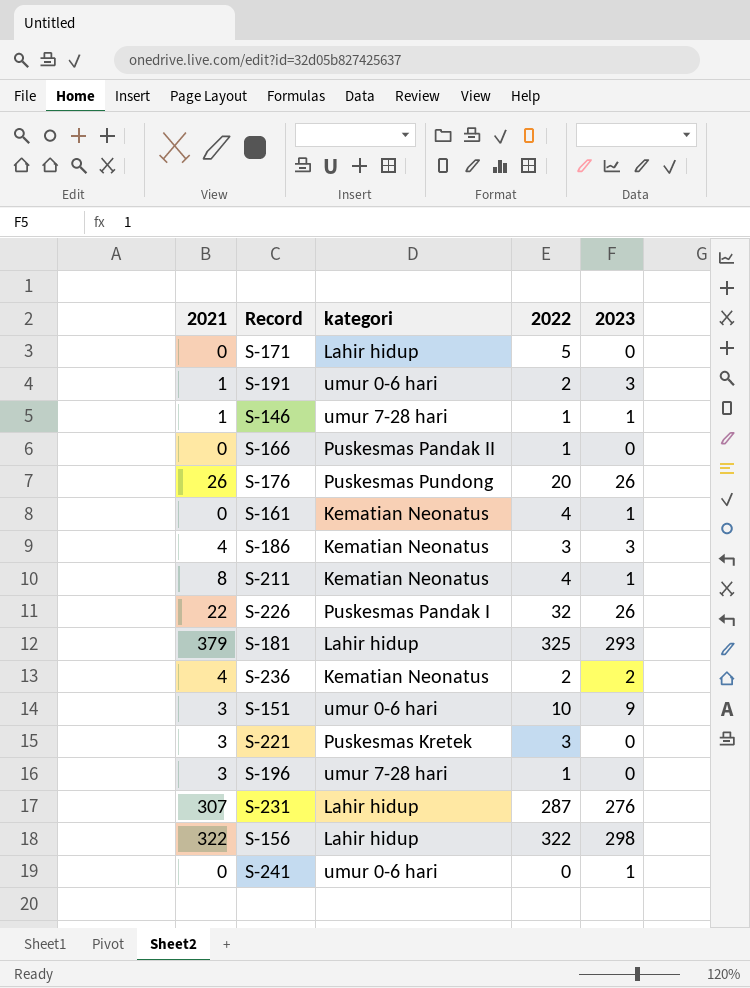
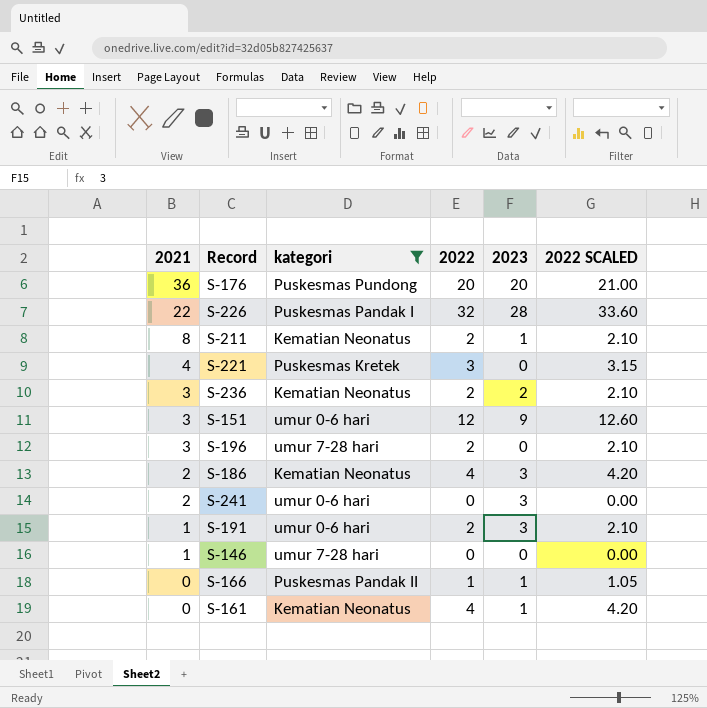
filter: none -> kategori != Lahir hidup
row order: none -> 2021 descending
column 2022 SCALED | formula: none -> [2022] * 1.05
S-176 | 2021: 26 -> 36
S-176 | 2023: 26 -> 20
S-226 | 2023: 26 -> 28
S-211 | 2022: 4 -> 2
S-221 | 2021: 3 -> 4
S-236 | 2021: 4 -> 3
S-151 | 2022: 10 -> 12
S-196 | 2022: 1 -> 2
S-186 | 2021: 4 -> 2
S-186 | 2022: 3 -> 4
S-241 | 2021: 0 -> 2
S-241 | 2023: 1 -> 3
S-146 | 2022: 1 -> 0
S-146 | 2023: 1 -> 0
S-166 | 2023: 0 -> 1

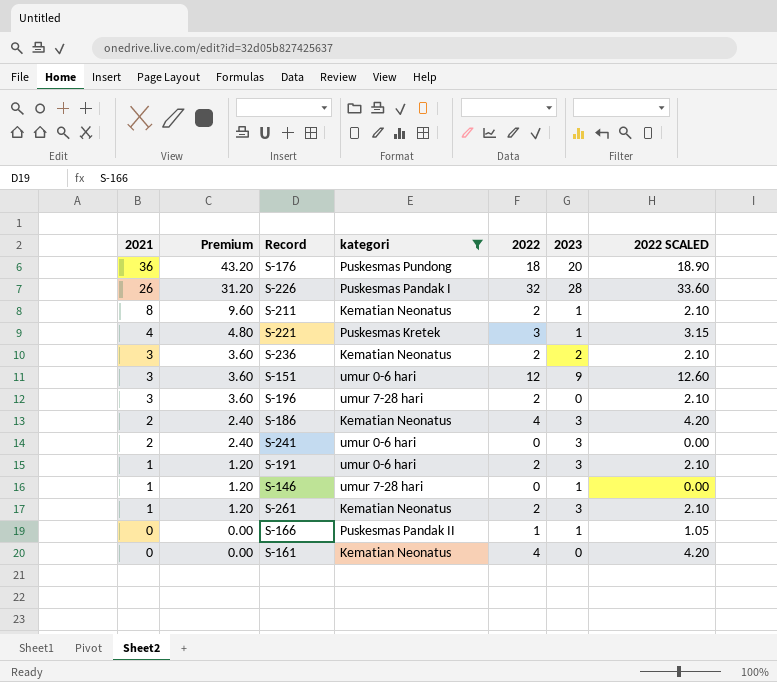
column Premium | formula: none -> [2021] * 1.2
S-176 | 2022: 20 -> 18
S-176 | 2022 SCALED: 21.00 -> 18.90
S-226 | 2021: 22 -> 26
S-221 | 2023: 0 -> 1
S-146 | 2023: 0 -> 1
row S-261: none -> 1 | 1.20 | Kematian Neonatus | 2 | 3 | 2.10
S-161 | 2023: 1 -> 0

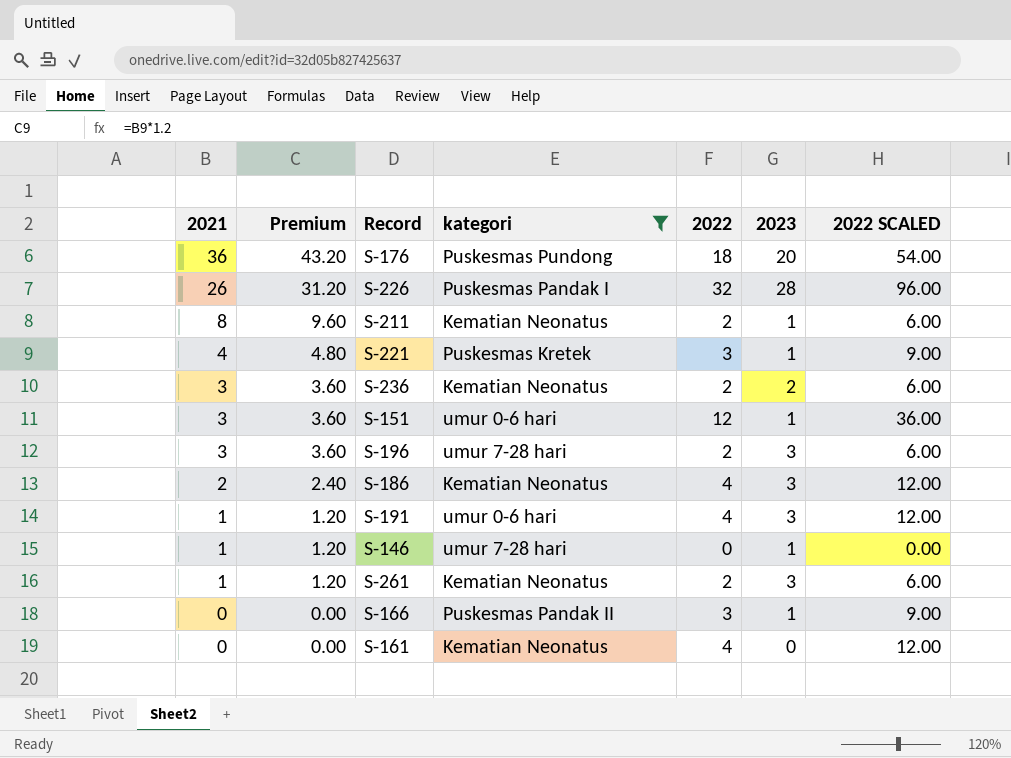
column 2022 SCALED | formula: [2022] * 1.05 -> [2022] * 3
row S-241: 2 | 2.40 | umur 0-6 hari | 0 | 3 | 0.00 -> none
S-151 | 2023: 9 -> 1
S-196 | 2023: 0 -> 3
S-191 | 2022: 2 -> 4
S-166 | 2022: 1 -> 3

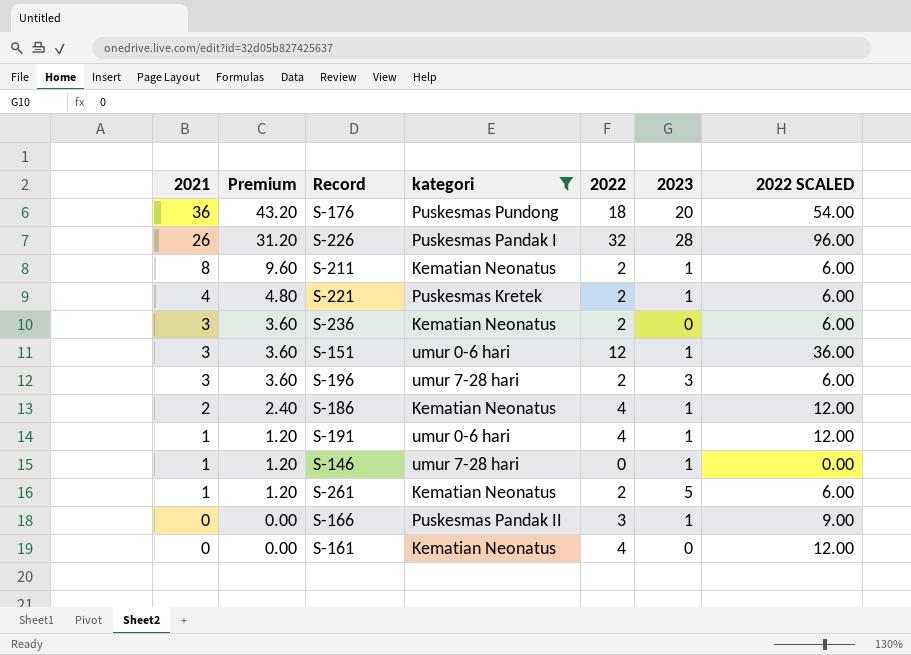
S-221 | 2022: 3 -> 2
S-221 | 2022 SCALED: 9.00 -> 6.00
S-236 | 2023: 2 -> 0
S-186 | 2023: 3 -> 1
S-191 | 2023: 3 -> 1
S-261 | 2023: 3 -> 5

